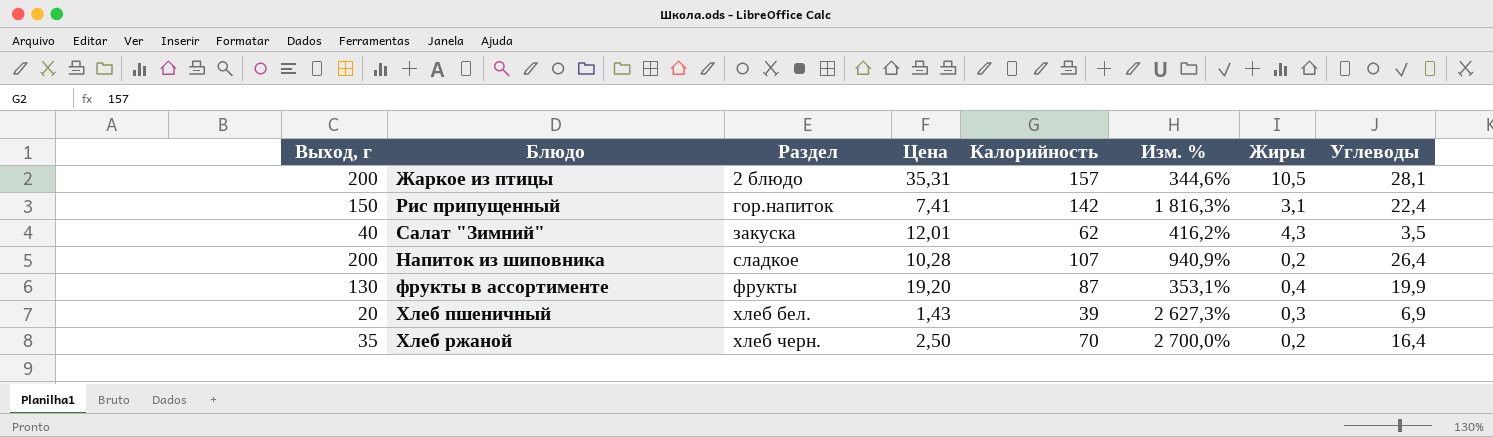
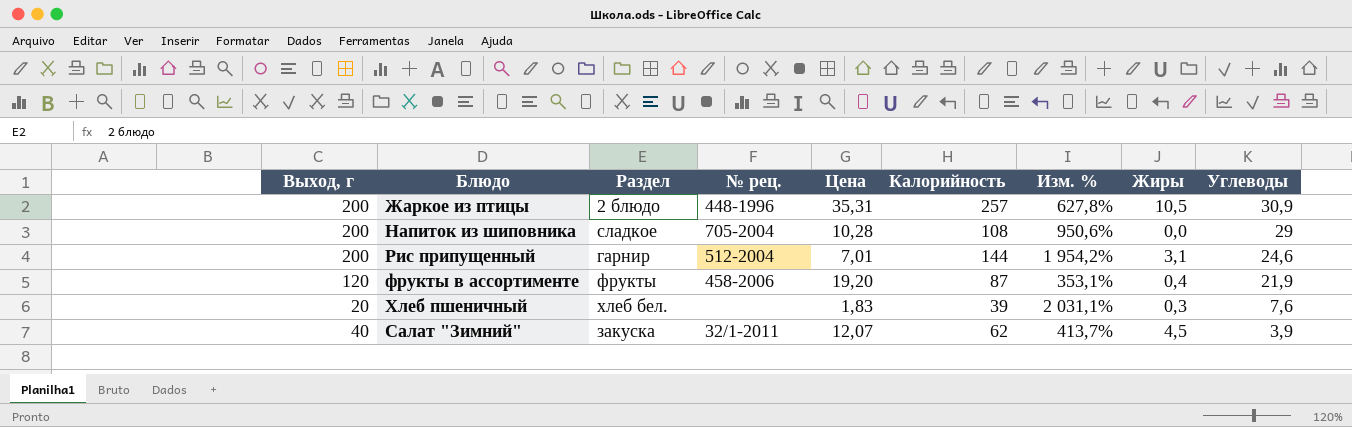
row order: Раздел ascending -> Углеводы descending
column № рец. | position: none -> 4
row Хлеб ржаной: 35 | хлеб черн. | 2,50 | 70 | 2 700,0% | 0,2 | 16,4 -> none
Жаркое из птицы | Калорийность: 157 -> 257
Жаркое из птицы | Изм. %: 344,6% -> 627,8%
Жаркое из птицы | Углеводы: 28,1 -> 30,9
Напиток из шиповника | Калорийность: 107 -> 108
Напиток из шиповника | Изм. %: 940,9% -> 950,6%
Напиток из шиповника | Жиры: 0,2 -> 0,0
Напиток из шиповника | Углеводы: 26,4 -> 29
Рис припущенный | Выход, г: 150 -> 200
Рис припущенный | Раздел: гор.напиток -> гарнир
Рис припущенный | Цена: 7,41 -> 7,01
Рис припущенный | Калорийность: 142 -> 144
Рис припущенный | Изм. %: 1 816,3% -> 1 954,2%
Рис припущенный | Углеводы: 22,4 -> 24,6
фрукты в ассортименте | Выход, г: 130 -> 120
фрукты в ассортименте | Углеводы: 19,9 -> 21,9
Хлеб пшеничный | Цена: 1,43 -> 1,83
Хлеб пшеничный | Изм. %: 2 627,3% -> 2 031,1%
Хлеб пшеничный | Углеводы: 6,9 -> 7,6
Салат "Зимний" | Цена: 12,01 -> 12,07
Салат "Зимний" | Изм. %: 416,2% -> 413,7%
Салат "Зимний" | Жиры: 4,3 -> 4,5
Салат "Зимний" | Углеводы: 3,5 -> 3,9

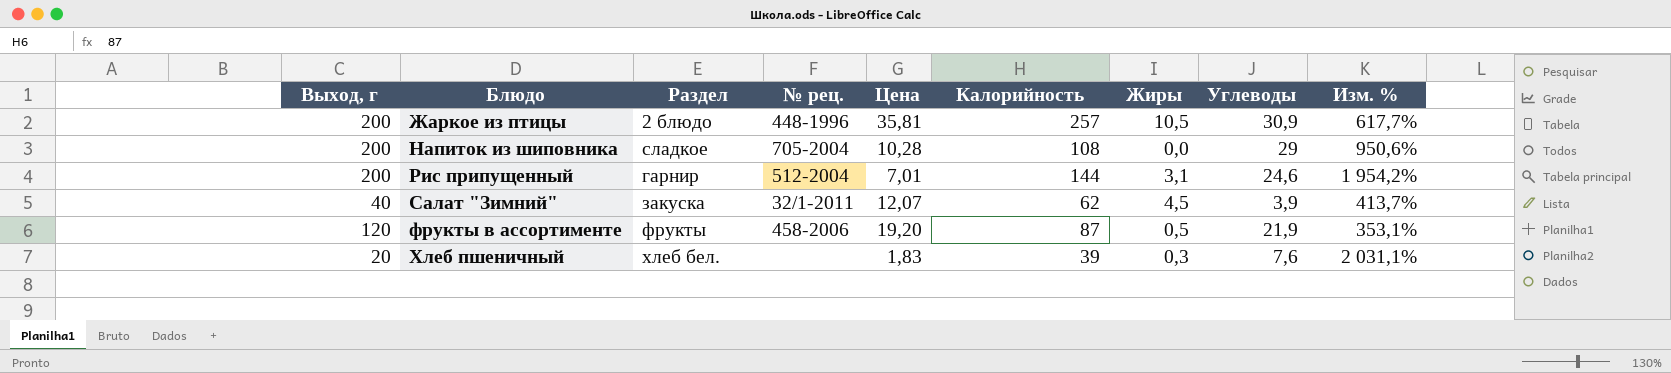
row order: Углеводы descending -> Блюдо ascending
column Изм. % | position: 7 -> 9
Жаркое из птицы | Цена: 35,31 -> 35,81
Жаркое из птицы | Изм. %: 627,8% -> 617,7%
фрукты в ассортименте | Жиры: 0,4 -> 0,5

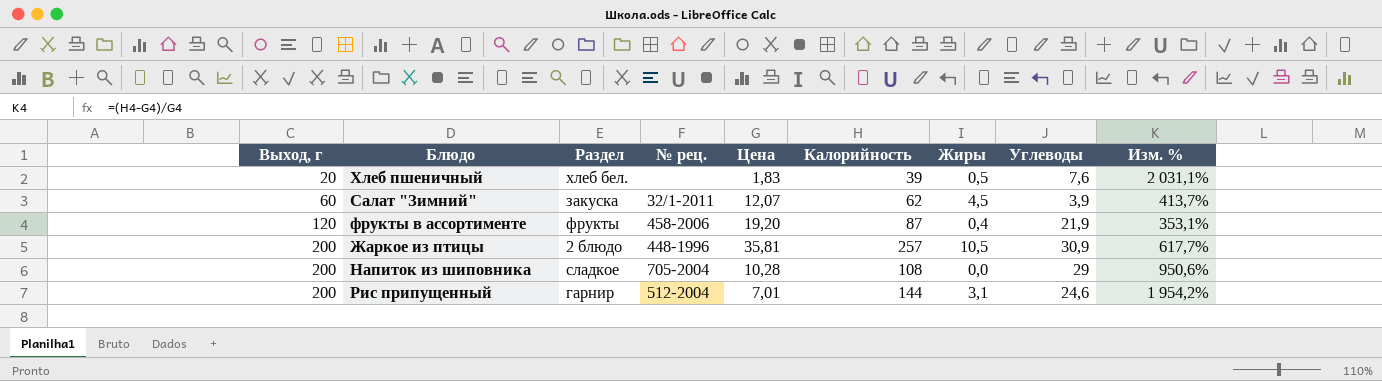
row order: Блюдо ascending -> Выход, г ascending
Хлеб пшеничный | Жиры: 0,3 -> 0,5
Салат "Зимний" | Выход, г: 40 -> 60
фрукты в ассортименте | Жиры: 0,5 -> 0,4

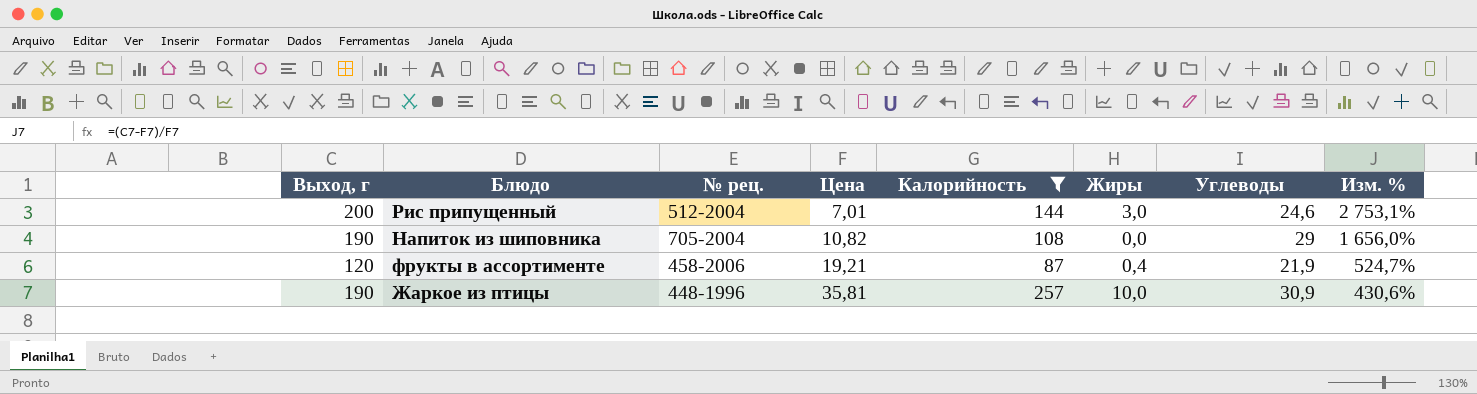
filter: none -> Калорийность >= 87
row order: Выход, г ascending -> Цена ascending
column Раздел | position: 3 -> none
column Изм. % | formula: ([Калорийность] - [Цена]) / [Цена] -> ([Выход, г] - [Цена]) / [Цена]
Рис припущенный | Жиры: 3,1 -> 3,0
Напиток из шиповника | Выход, г: 200 -> 190
Напиток из шиповника | Цена: 10,28 -> 10,82
фрукты в ассортименте | Цена: 19,20 -> 19,21
Жаркое из птицы | Выход, г: 200 -> 190
Жаркое из птицы | Жиры: 10,5 -> 10,0

